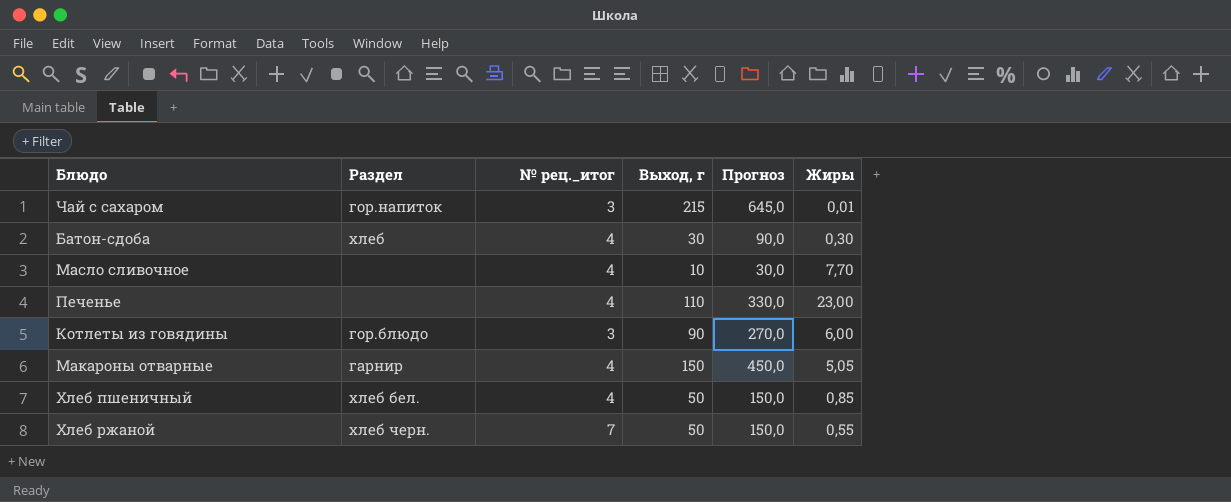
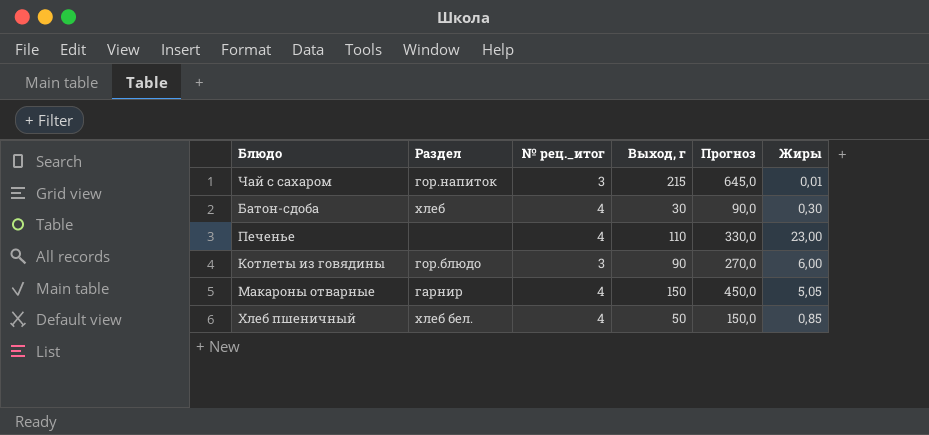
row Масло сливочное: none | 4 | 10 | 30,0 | 7,70 -> none
row Хлеб ржаной: хлеб черн. | 7 | 50 | 150,0 | 0,55 -> none

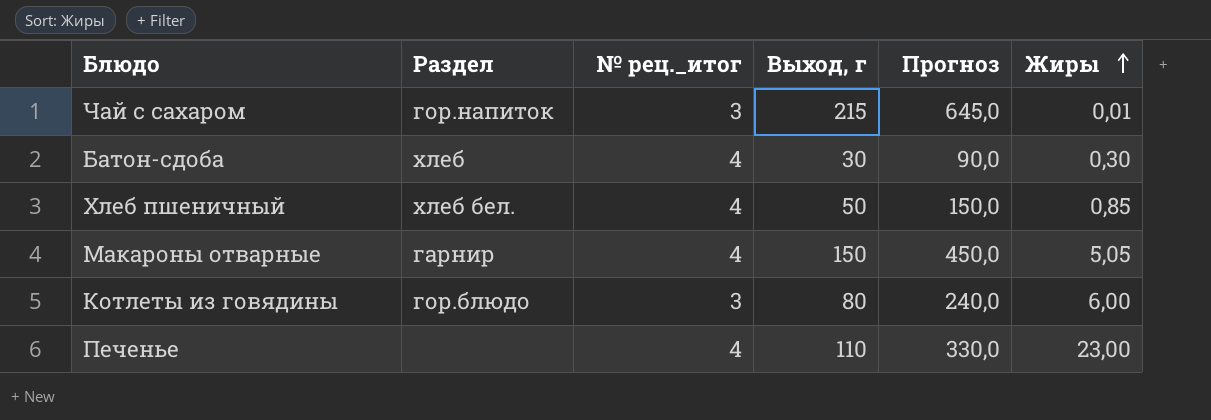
row order: none -> Жиры ascending
Котлеты из говядины | Выход, г: 90 -> 80
Котлеты из говядины | Прогноз: 270,0 -> 240,0

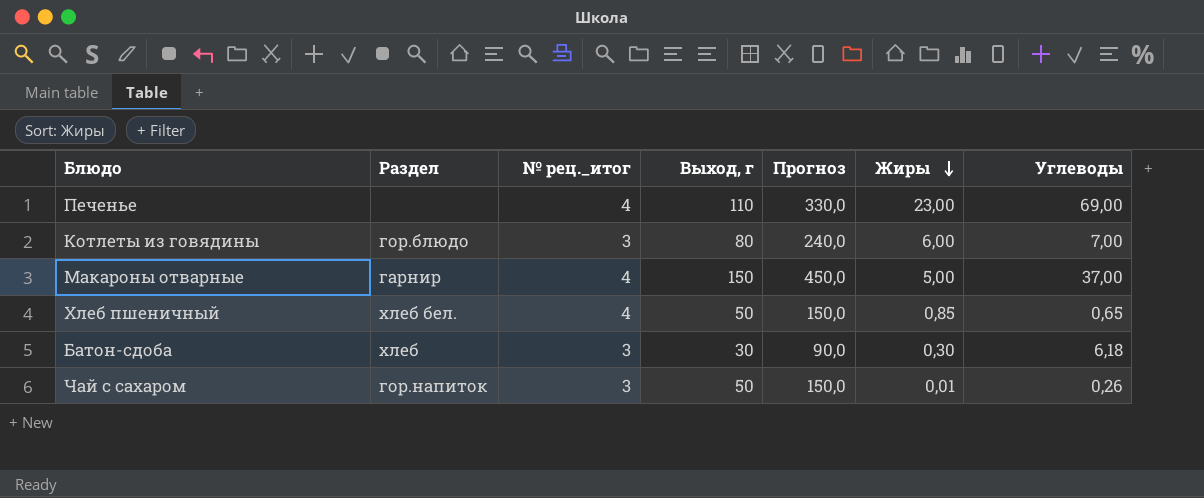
row order: Жиры ascending -> Жиры descending
column Углеводы | position: none -> 7
Макароны отварные | Жиры: 5,05 -> 5,00
Батон-сдоба | № рец._итог: 4 -> 3
Чай с сахаром | Выход, г: 215 -> 50
Чай с сахаром | Прогноз: 645,0 -> 150,0

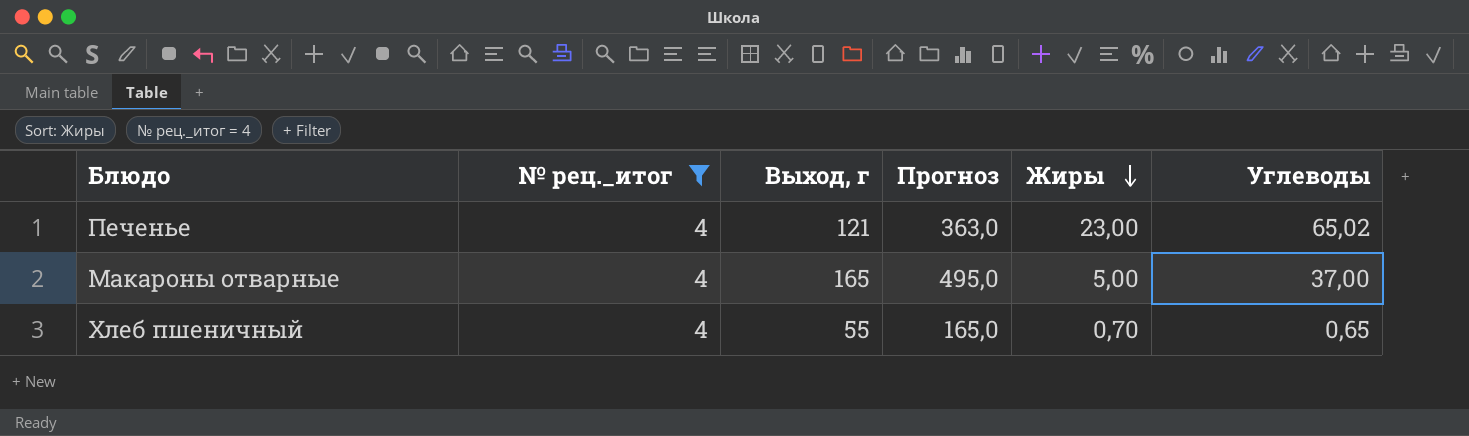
filter: none -> № рец._итог = 4
column Раздел | position: 2 -> none
Печенье | Выход, г: 110 -> 121
Печенье | Прогноз: 330,0 -> 363,0
Печенье | Углеводы: 69,00 -> 65,02
Макароны отварные | Выход, г: 150 -> 165
Макароны отварные | Прогноз: 450,0 -> 495,0
Хлеб пшеничный | Выход, г: 50 -> 55
Хлеб пшеничный | Прогноз: 150,0 -> 165,0
Хлеб пшеничный | Жиры: 0,85 -> 0,70

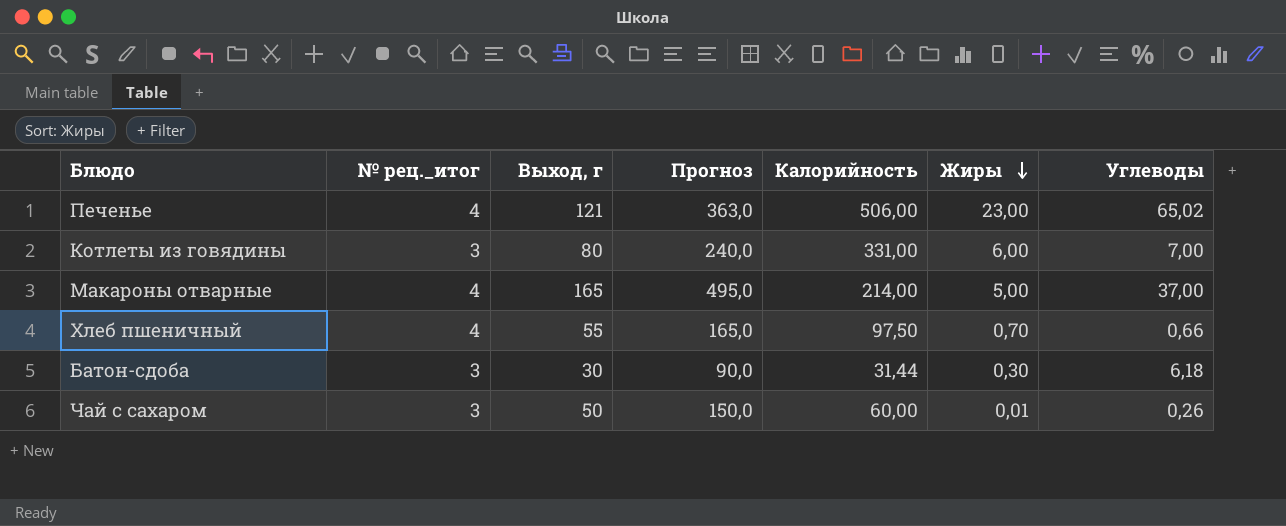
filter: № рец._итог = 4 -> none
column Калорийность | position: none -> 5
Хлеб пшеничный | Углеводы: 0,65 -> 0,66

